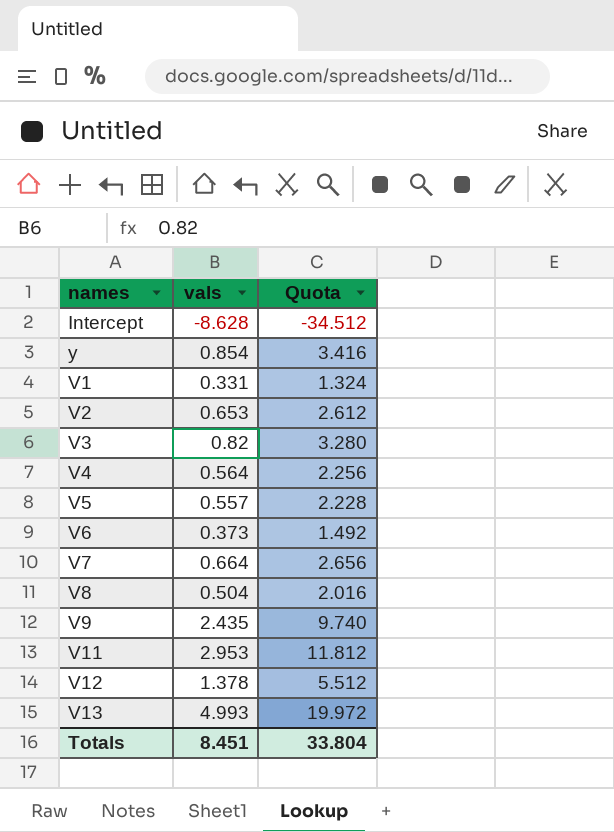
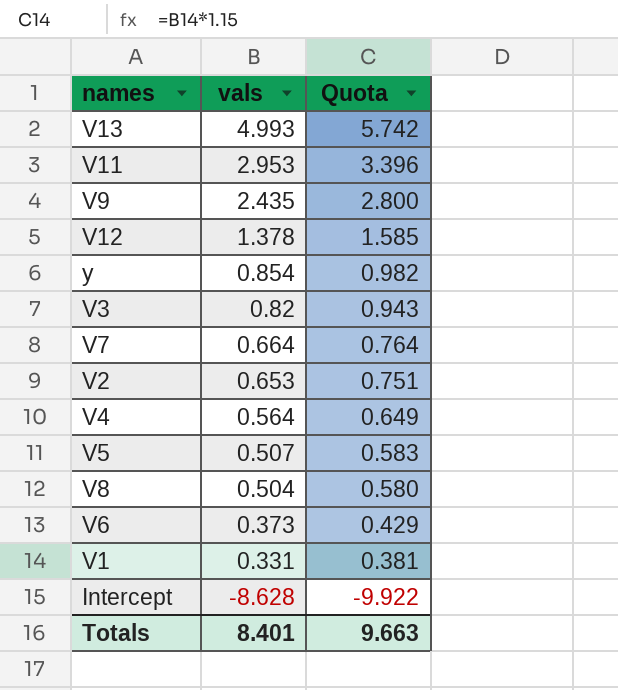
row order: none -> vals descending
column Quota | formula: [vals] * 4 -> [vals] * 1.15
V5 | vals: 0.557 -> 0.507
Totals | vals: 8.451 -> 8.401
Totals | Quota: 33.804 -> 9.663

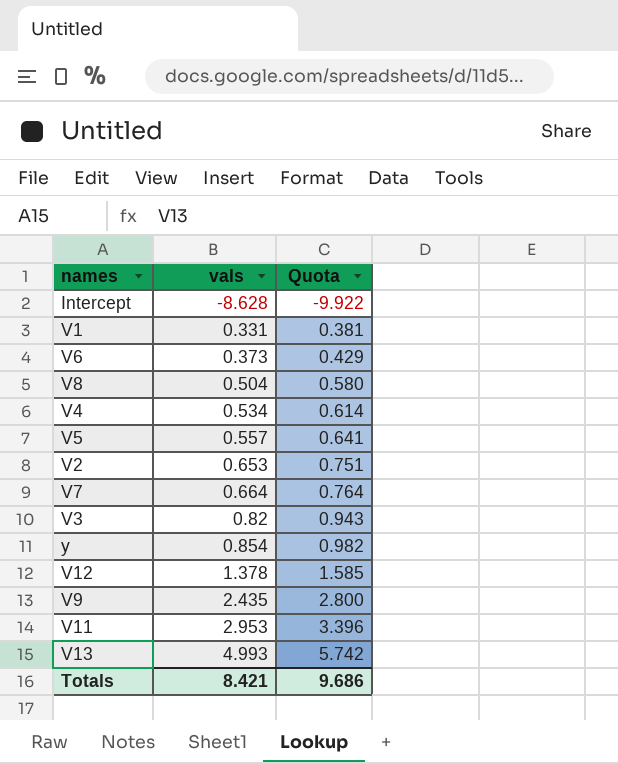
row order: vals descending -> vals ascending
V4 | vals: 0.564 -> 0.534
V4 | Quota: 0.649 -> 0.614
V5 | vals: 0.507 -> 0.557
V5 | Quota: 0.583 -> 0.641
Totals | vals: 8.401 -> 8.421
Totals | Quota: 9.663 -> 9.686

